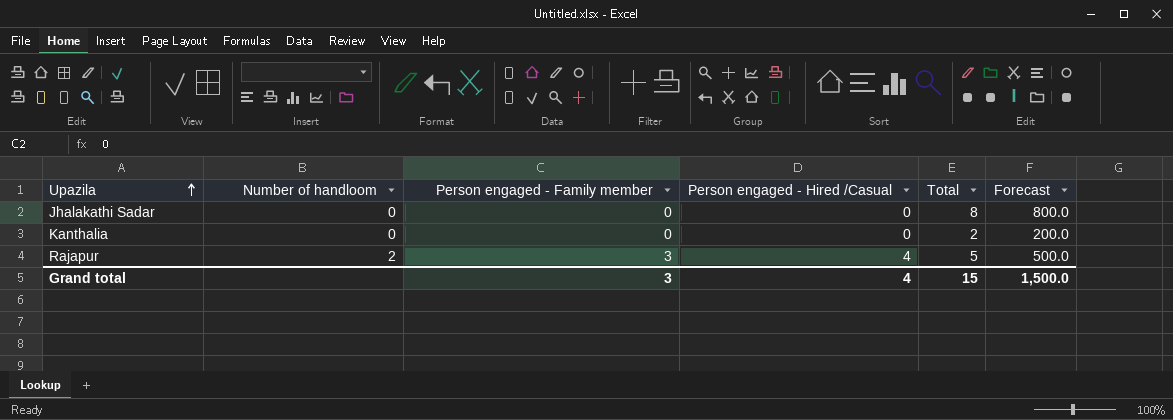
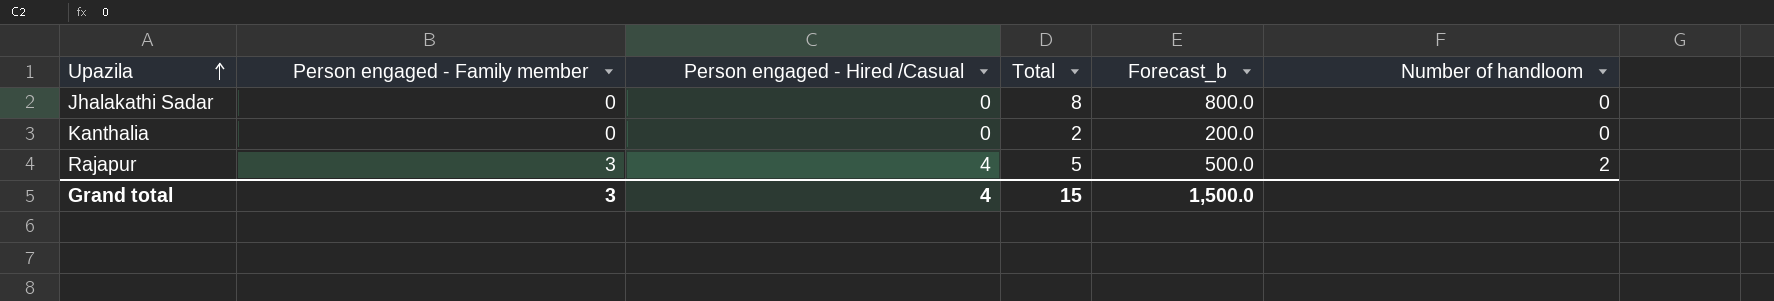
column name: Forecast -> Forecast_b
column Number of handloom | position: 2 -> 6

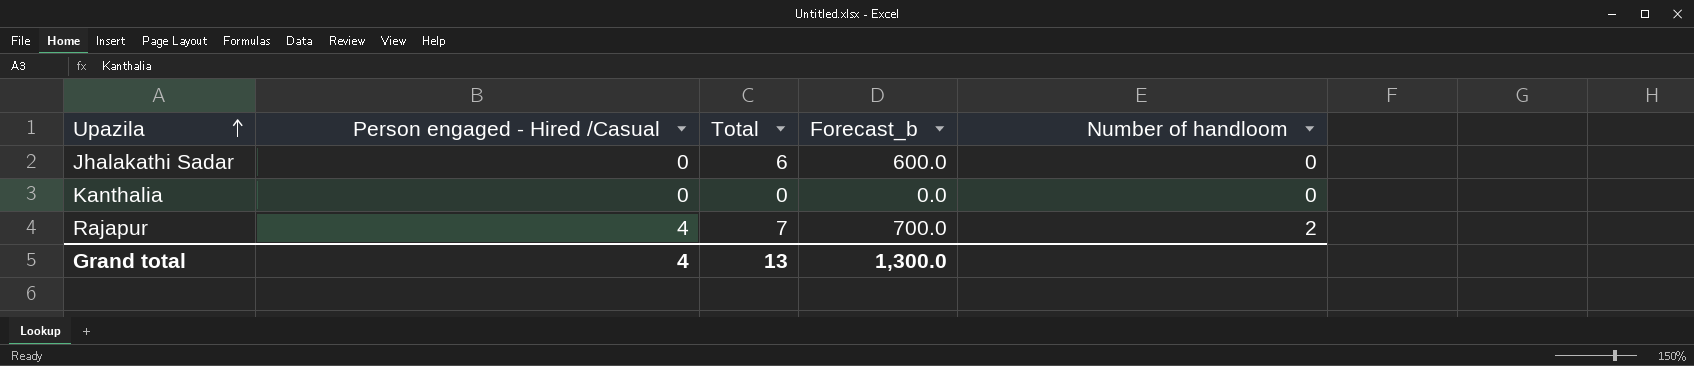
column Person engaged - Family member | position: 2 -> none
Jhalakathi Sadar | Total: 8 -> 6
Jhalakathi Sadar | Forecast_b: 800.0 -> 600.0
Kanthalia | Total: 2 -> 0
Kanthalia | Forecast_b: 200.0 -> 0.0
Rajapur | Total: 5 -> 7
Rajapur | Forecast_b: 500.0 -> 700.0
Grand total | Total: 15 -> 13
Grand total | Forecast_b: 1,500.0 -> 1,300.0

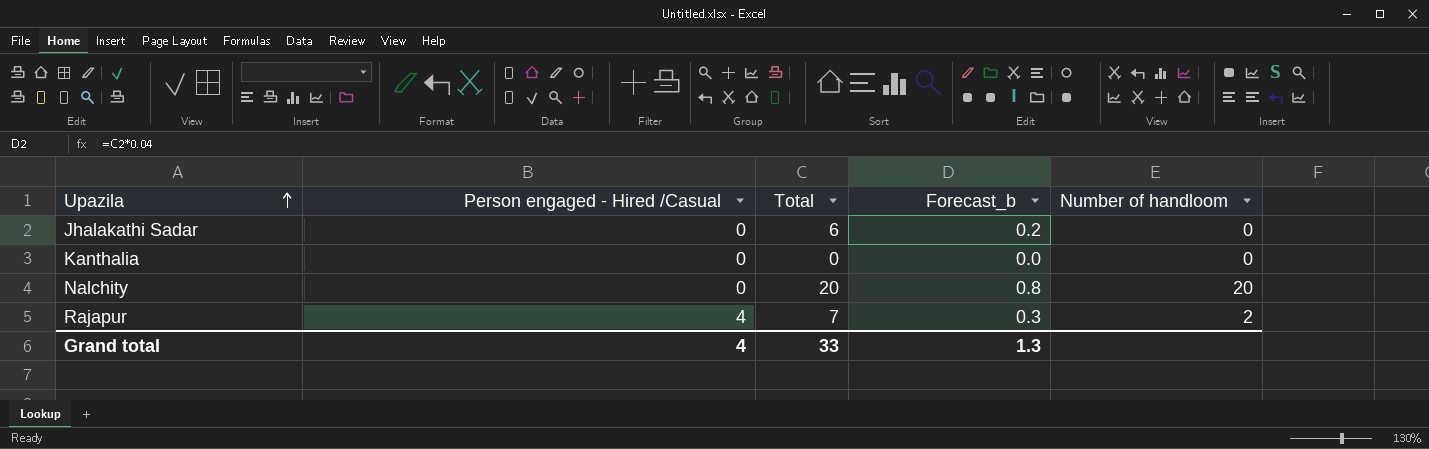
column Forecast_b | formula: [Total] * 100 -> [Total] * 0.04
row Nalchity: none -> 0 | 20 | 0.8 | 20
Grand total | Total: 13 -> 33
Grand total | Forecast_b: 1,300.0 -> 1.3

